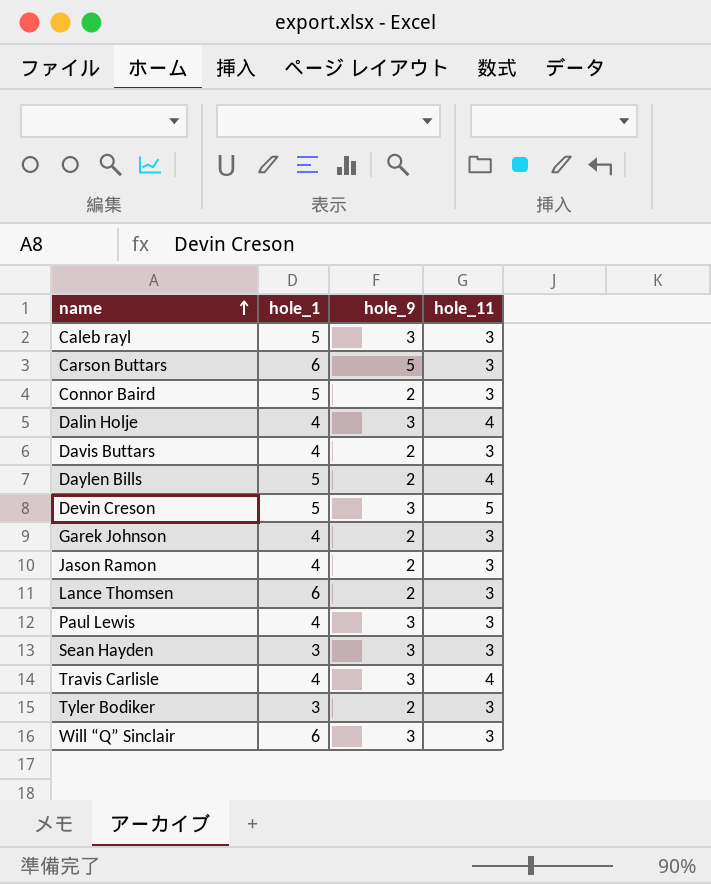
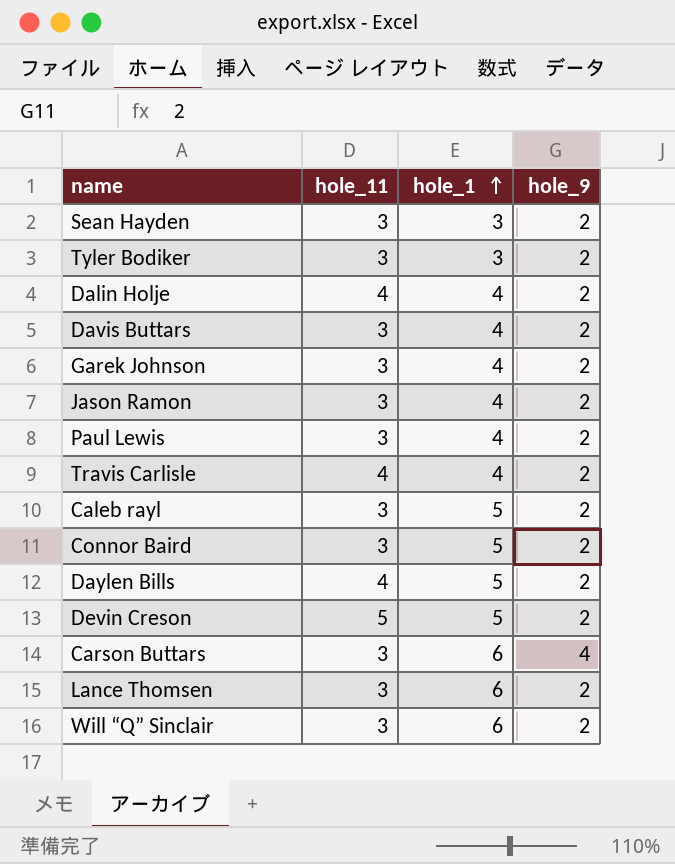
row order: name ascending -> hole_1 ascending
column hole_11 | position: 4 -> 2
Sean Hayden | hole_9: 3 -> 2
Dalin Holje | hole_9: 3 -> 2
Paul Lewis | hole_9: 3 -> 2
Travis Carlisle | hole_9: 3 -> 2
Caleb rayl | hole_9: 3 -> 2
Devin Creson | hole_9: 3 -> 2
Carson Buttars | hole_9: 5 -> 4
Will “Q” Sinclair | hole_9: 3 -> 2

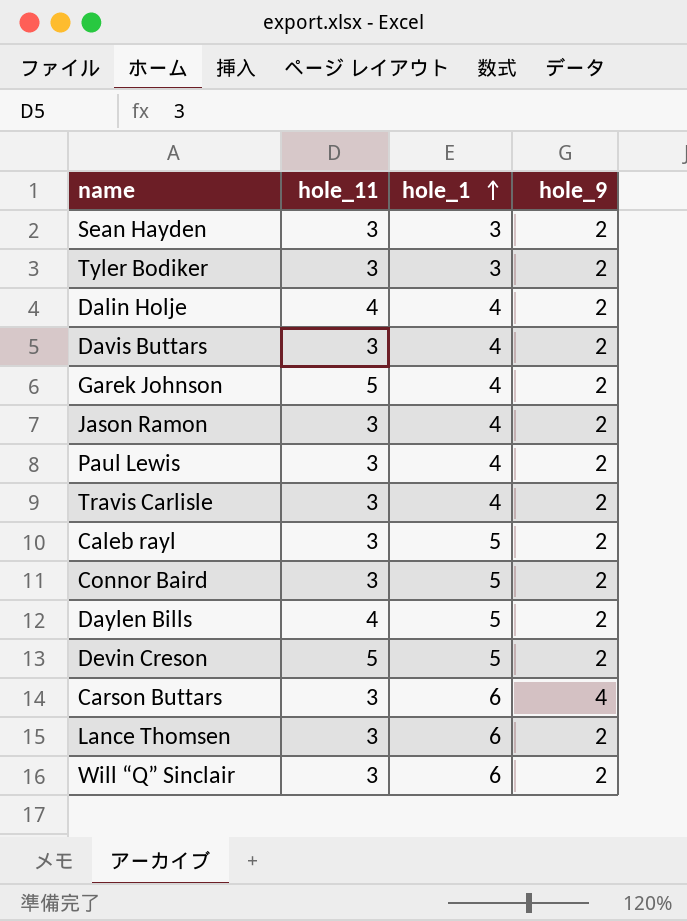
Garek Johnson | hole_11: 3 -> 5
Travis Carlisle | hole_11: 4 -> 3

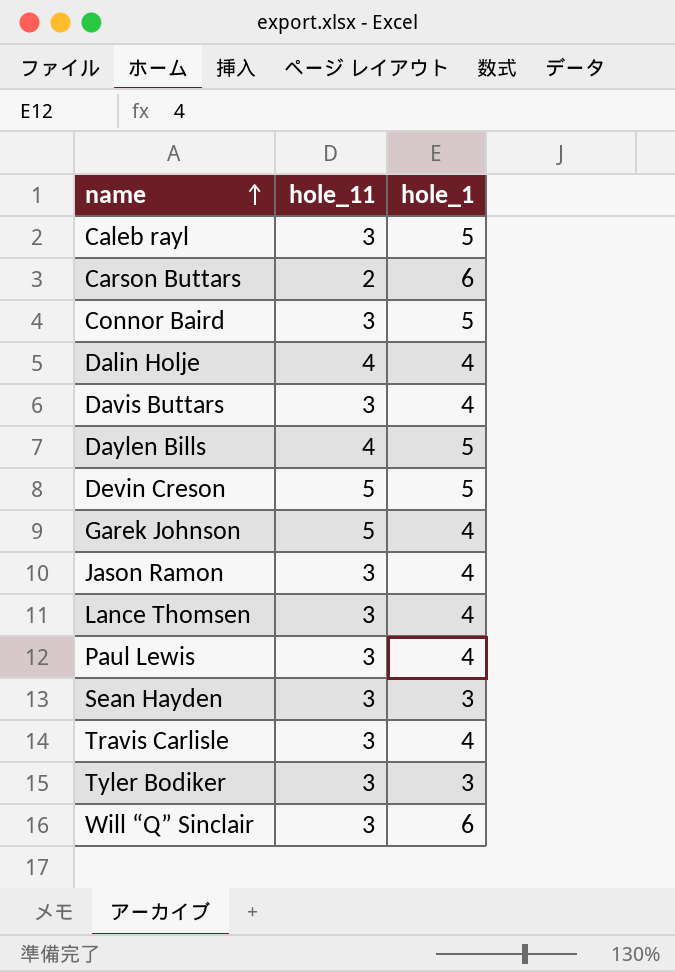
row order: hole_1 ascending -> name ascending
column hole_9 | position: 4 -> none
Carson Buttars | hole_11: 3 -> 2
Lance Thomsen | hole_1: 6 -> 4

